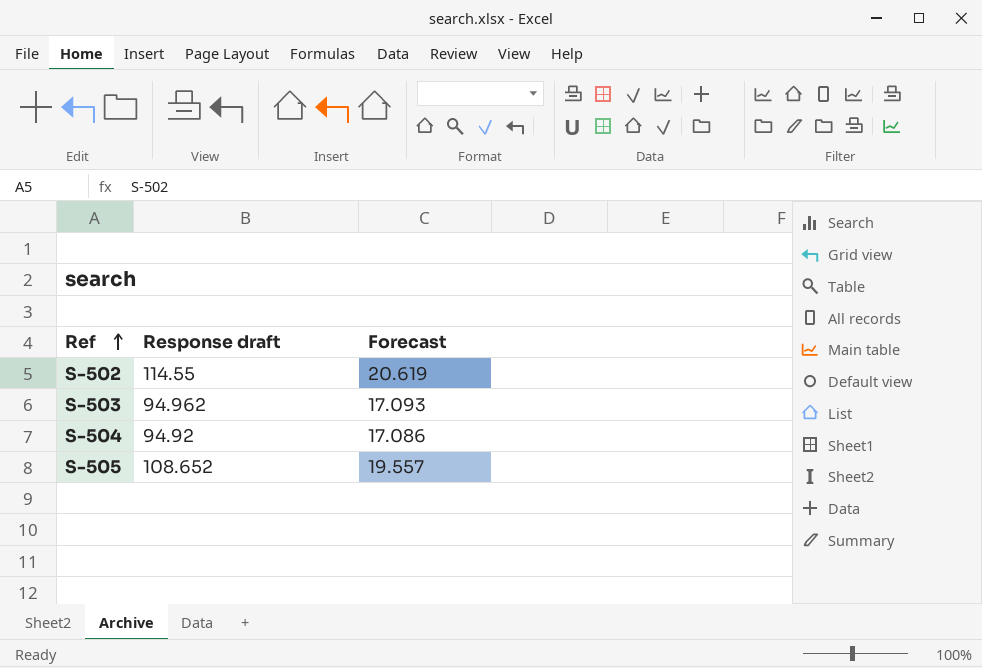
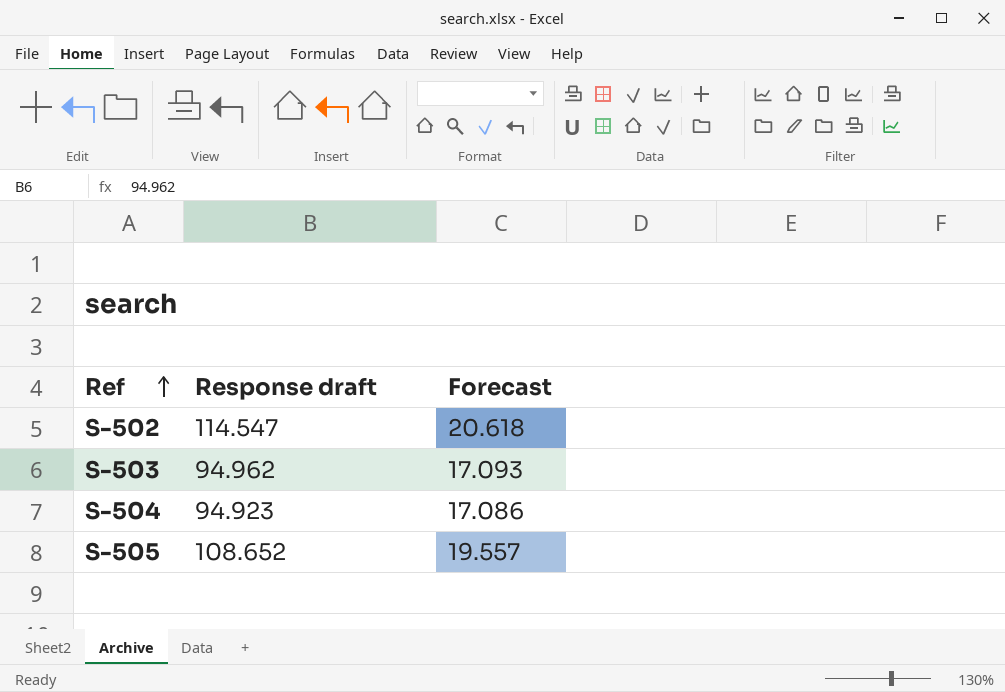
S-502 | Response draft: 114.55 -> 114.547
S-502 | Forecast: 20.619 -> 20.618
S-504 | Response draft: 94.92 -> 94.923

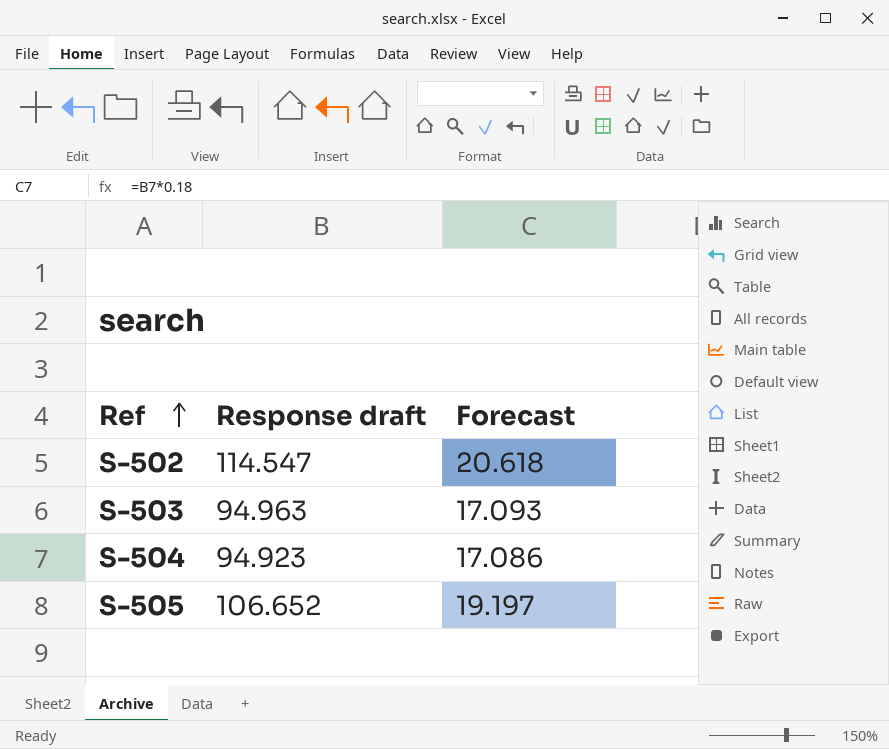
S-503 | Response draft: 94.962 -> 94.963
S-505 | Response draft: 108.652 -> 106.652
S-505 | Forecast: 19.557 -> 19.197

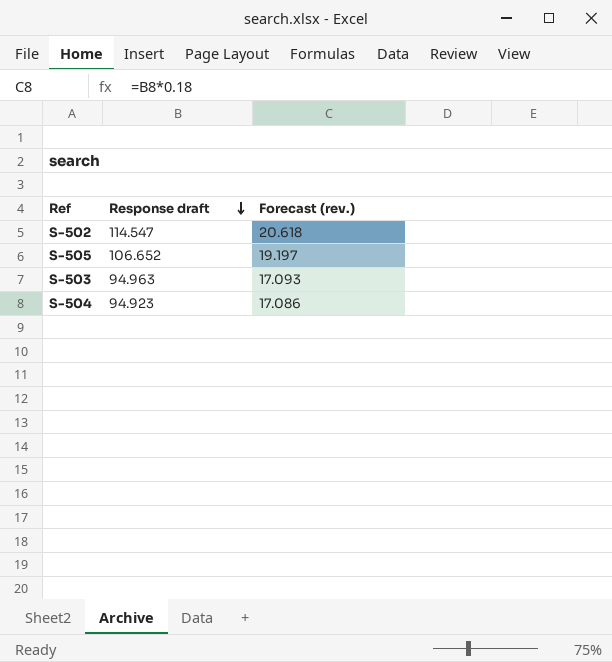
row order: Ref ascending -> Response draft descending
column name: Forecast -> Forecast (rev.)

